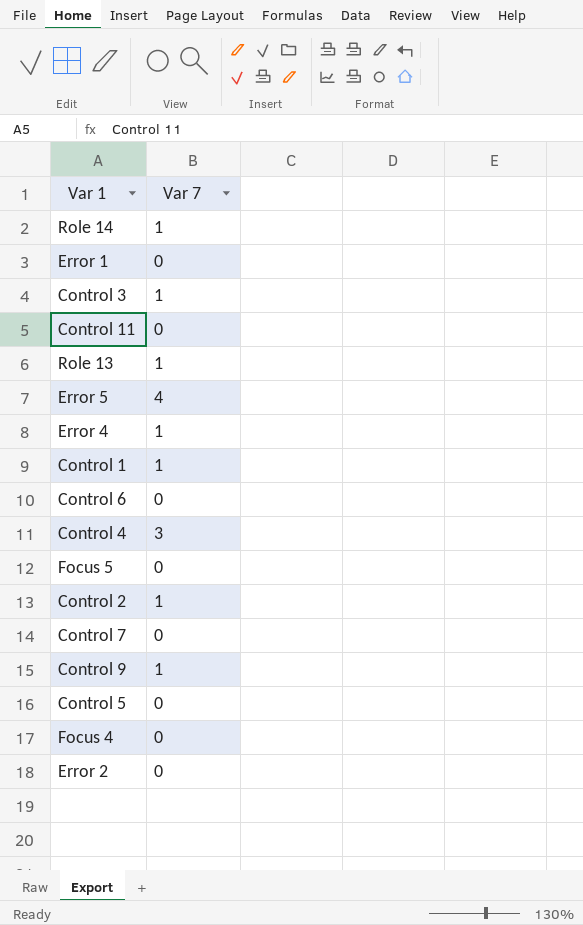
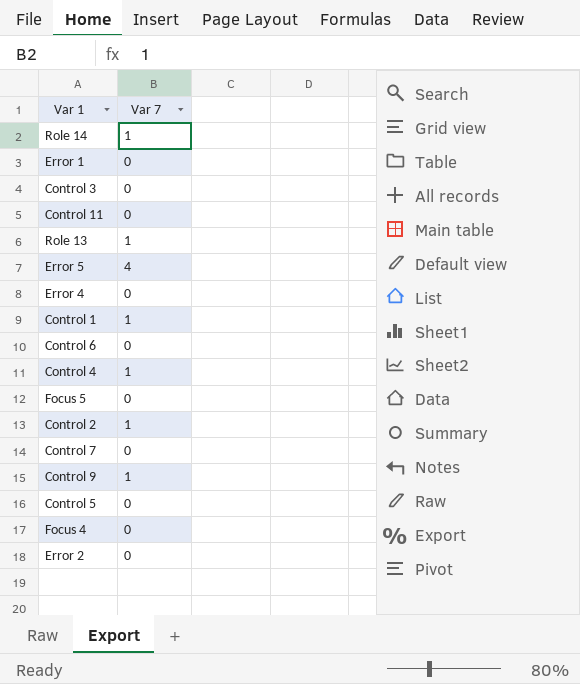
Control 3 | Var 7: 1 -> 0
Error 4 | Var 7: 1 -> 0
Control 4 | Var 7: 3 -> 1

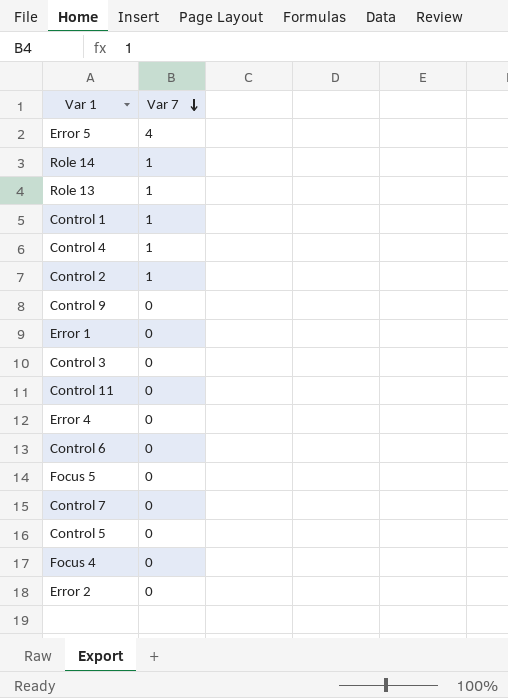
row order: none -> Var 7 descending
Control 9 | Var 7: 1 -> 0

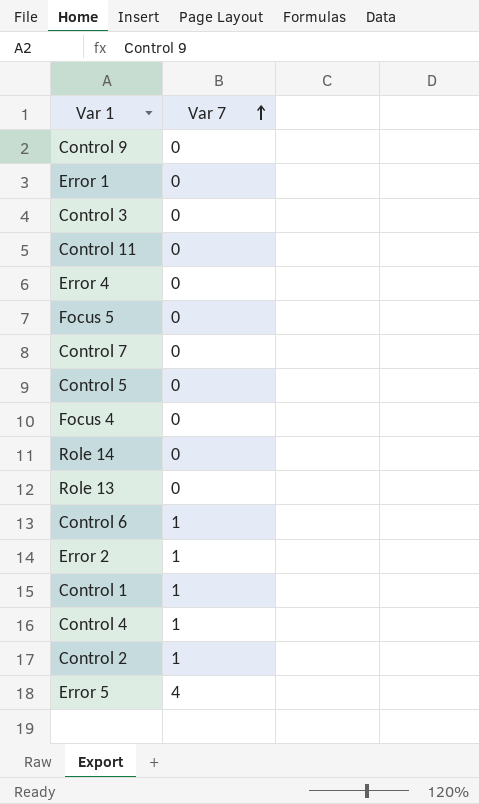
row order: Var 7 descending -> Var 7 ascending
Role 14 | Var 7: 1 -> 0
Role 13 | Var 7: 1 -> 0
Control 6 | Var 7: 0 -> 1
Error 2 | Var 7: 0 -> 1

